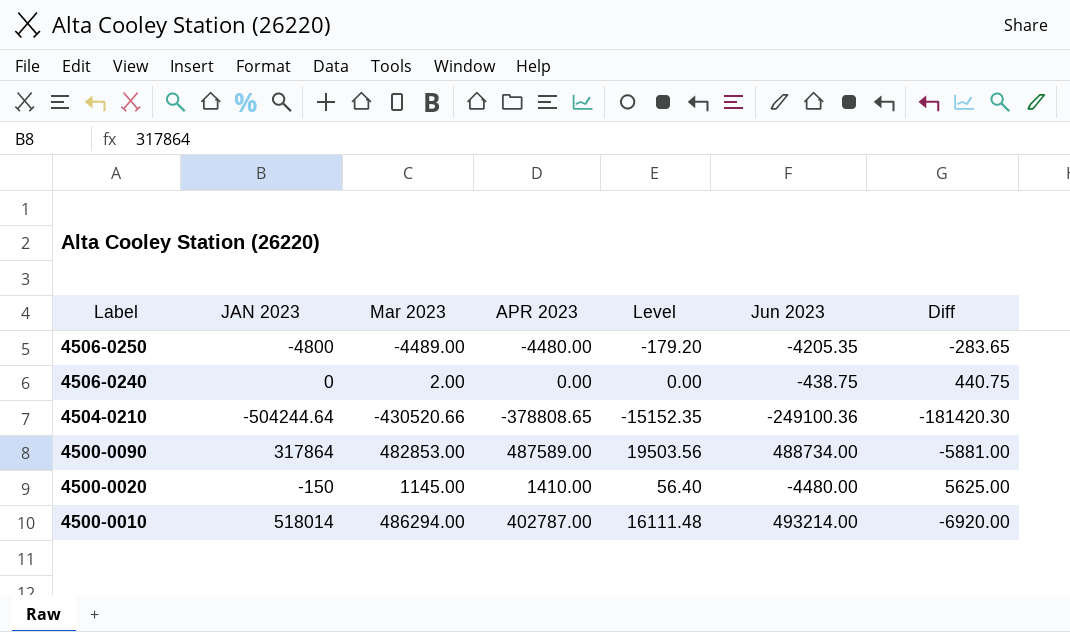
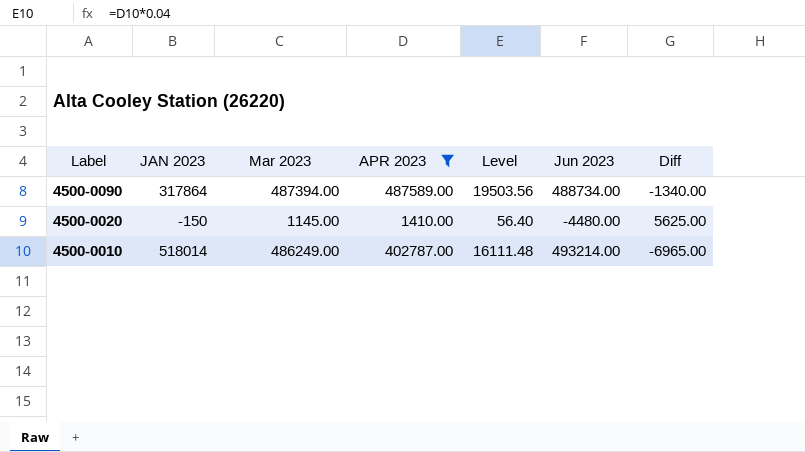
filter: none -> APR 2023 >= 1410.00
4500-0090 | Mar 2023: 482853.00 -> 487394.00
4500-0090 | Diff: -5881.00 -> -1340.00
4500-0010 | Mar 2023: 486294.00 -> 486249.00
4500-0010 | Diff: -6920.00 -> -6965.00

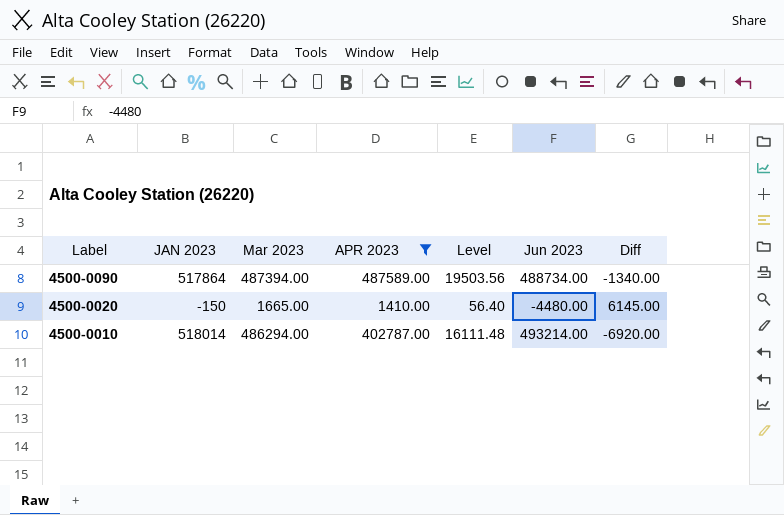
4500-0090 | JAN 2023: 317864 -> 517864
4500-0020 | Mar 2023: 1145.00 -> 1665.00
4500-0020 | Diff: 5625.00 -> 6145.00
4500-0010 | Mar 2023: 486249.00 -> 486294.00
4500-0010 | Diff: -6965.00 -> -6920.00

